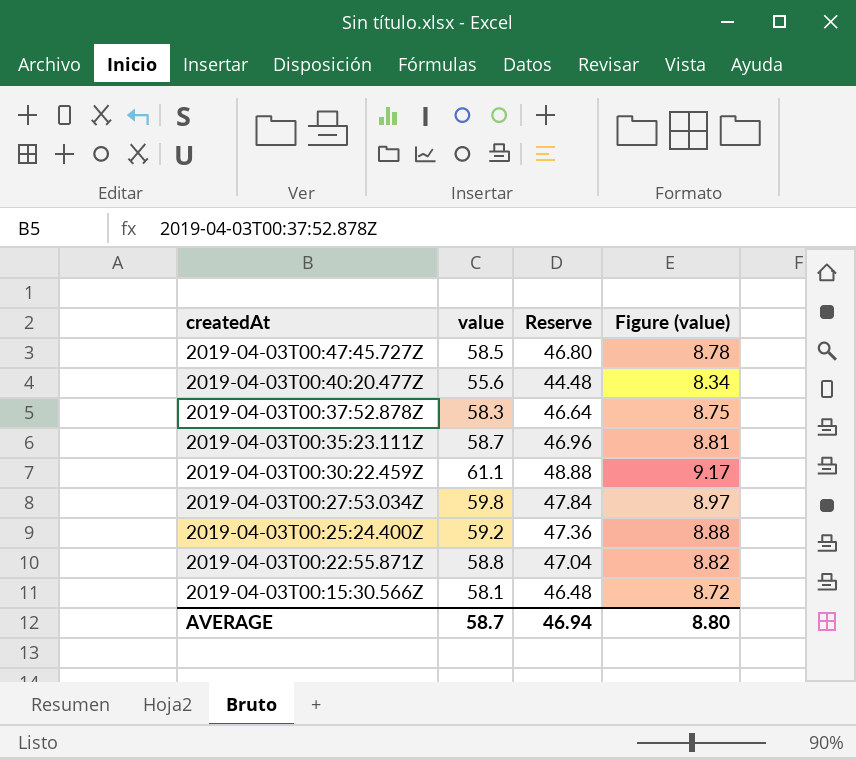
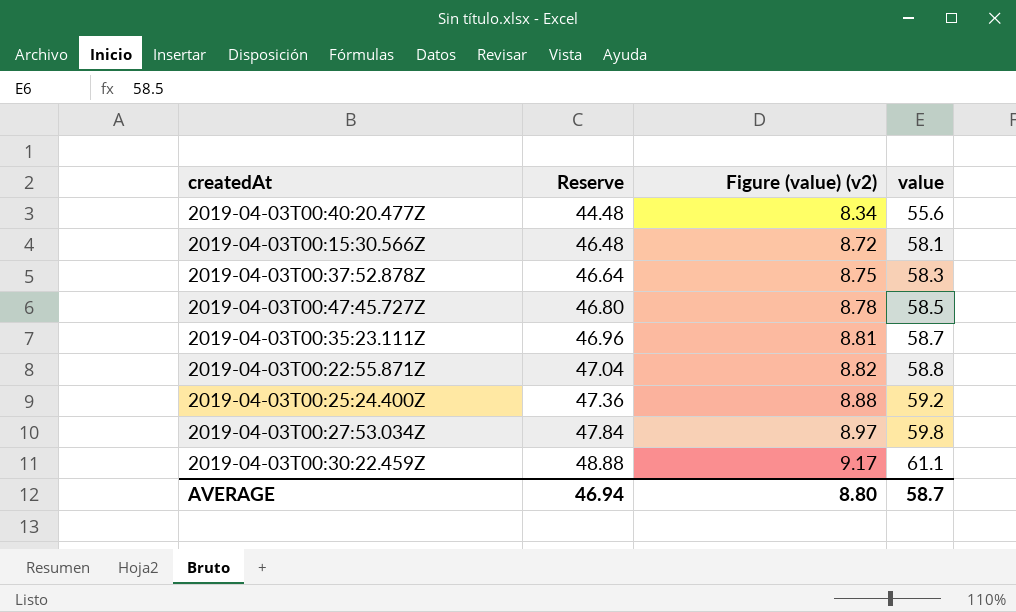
row order: createdAt descending -> Reserve ascending
column name: Figure (value) -> Figure (value) (v2)
column value | position: 2 -> 4

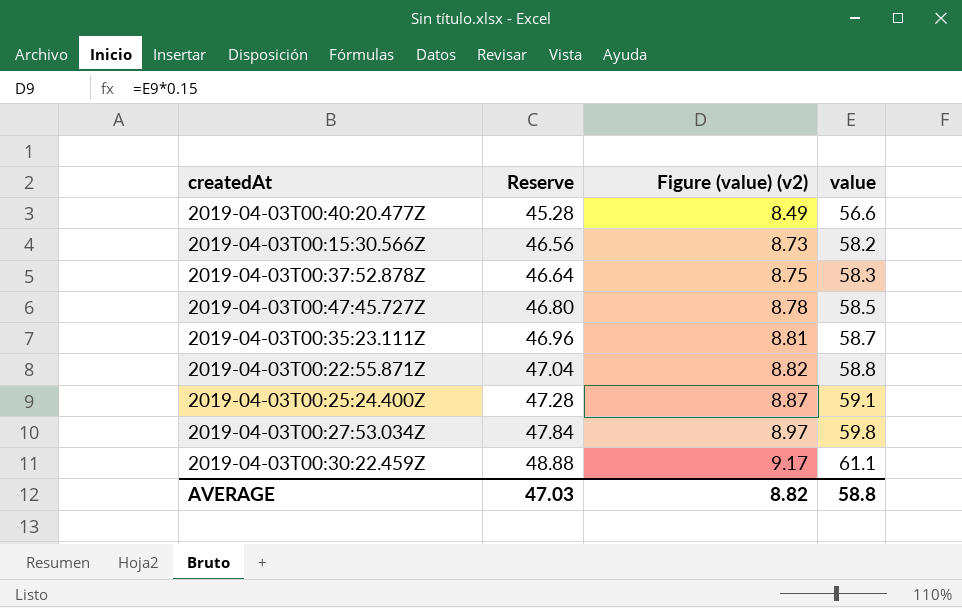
2019-04-03T00:40:20.477Z | Reserve: 44.48 -> 45.28
2019-04-03T00:40:20.477Z | Figure (value) (v2): 8.34 -> 8.49
2019-04-03T00:40:20.477Z | value: 55.6 -> 56.6
2019-04-03T00:15:30.566Z | Reserve: 46.48 -> 46.56
2019-04-03T00:15:30.566Z | Figure (value) (v2): 8.72 -> 8.73
2019-04-03T00:15:30.566Z | value: 58.1 -> 58.2
2019-04-03T00:25:24.400Z | Reserve: 47.36 -> 47.28
2019-04-03T00:25:24.400Z | Figure (value) (v2): 8.88 -> 8.87
2019-04-03T00:25:24.400Z | value: 59.2 -> 59.1
AVERAGE | Reserve: 46.94 -> 47.03
AVERAGE | Figure (value) (v2): 8.80 -> 8.82
AVERAGE | value: 58.7 -> 58.8

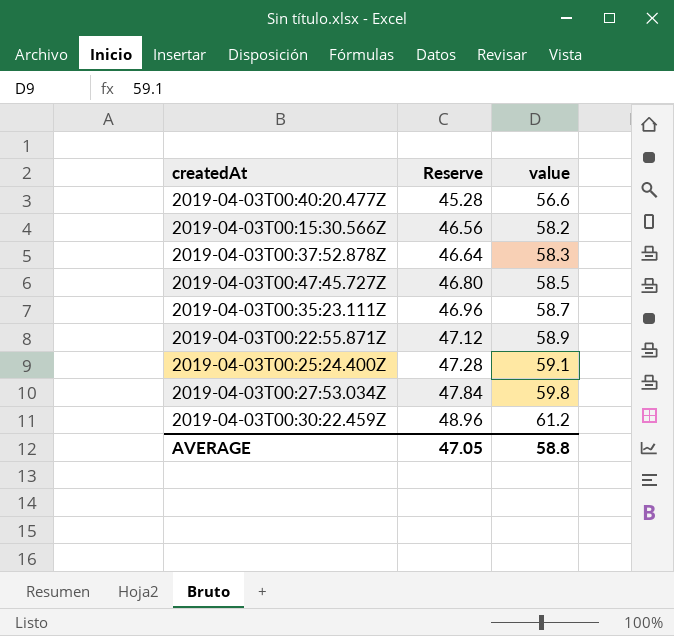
column Figure (value) (v2) | formula: [value] * 0.15 -> none
2019-04-03T00:22:55.871Z | Reserve: 47.04 -> 47.12
2019-04-03T00:22:55.871Z | value: 58.8 -> 58.9
2019-04-03T00:30:22.459Z | Reserve: 48.88 -> 48.96
2019-04-03T00:30:22.459Z | value: 61.1 -> 61.2
AVERAGE | Reserve: 47.03 -> 47.05

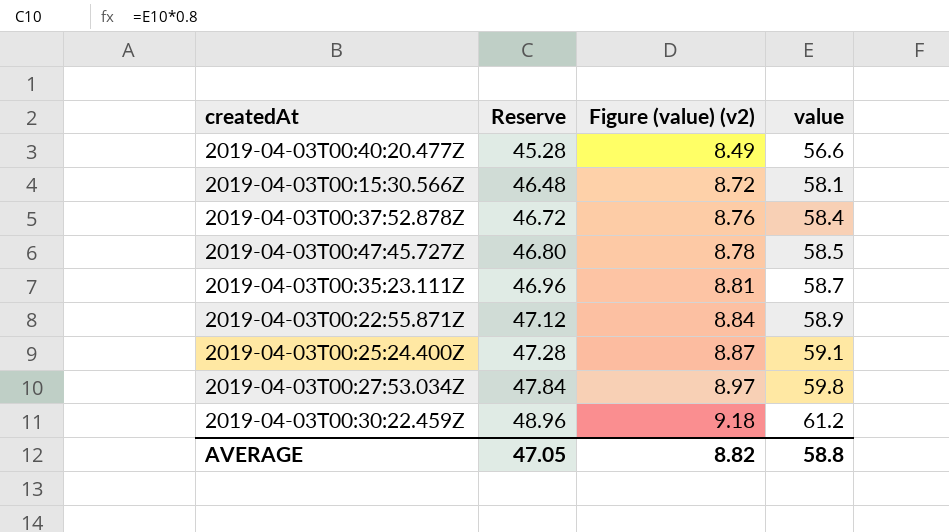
column Figure (value) (v2) | formula: none -> [value] * 0.15
2019-04-03T00:15:30.566Z | Reserve: 46.56 -> 46.48
2019-04-03T00:15:30.566Z | value: 58.2 -> 58.1
2019-04-03T00:37:52.878Z | Reserve: 46.64 -> 46.72
2019-04-03T00:37:52.878Z | value: 58.3 -> 58.4

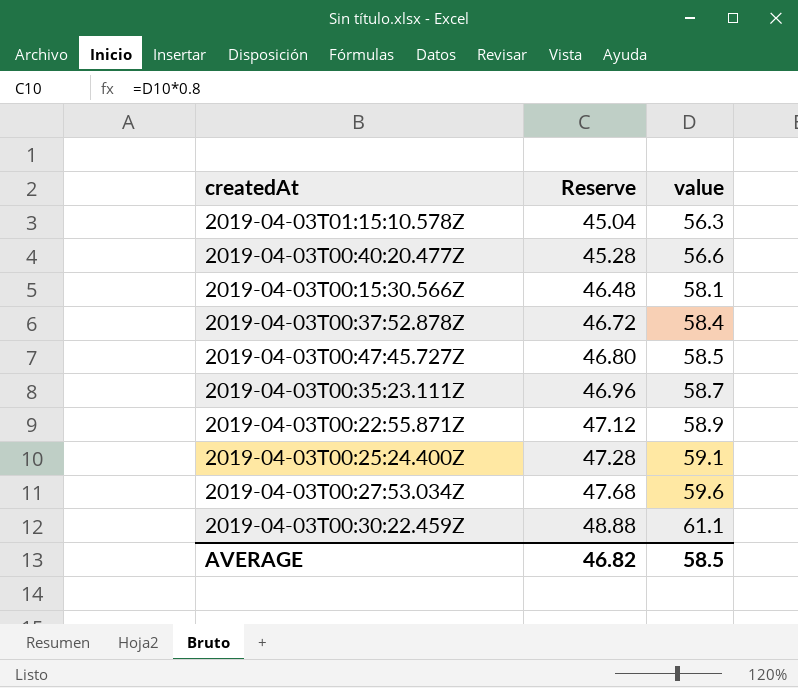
column Figure (value) (v2) | formula: [value] * 0.15 -> none
row 2019-04-03T01:15:10.578Z: none -> 45.04 | 56.3
2019-04-03T00:27:53.034Z | Reserve: 47.84 -> 47.68
2019-04-03T00:27:53.034Z | value: 59.8 -> 59.6
2019-04-03T00:30:22.459Z | Reserve: 48.96 -> 48.88
2019-04-03T00:30:22.459Z | value: 61.2 -> 61.1
AVERAGE | Reserve: 47.05 -> 46.82
AVERAGE | value: 58.8 -> 58.5

